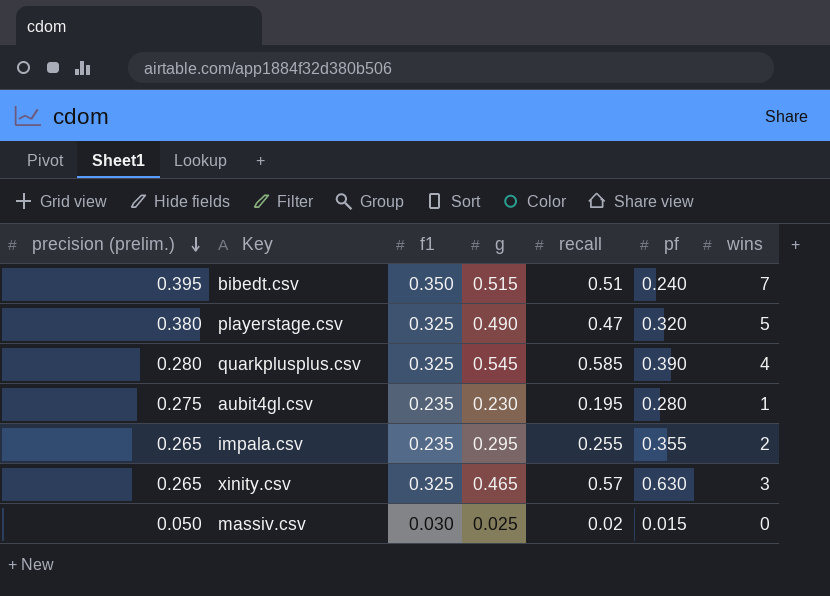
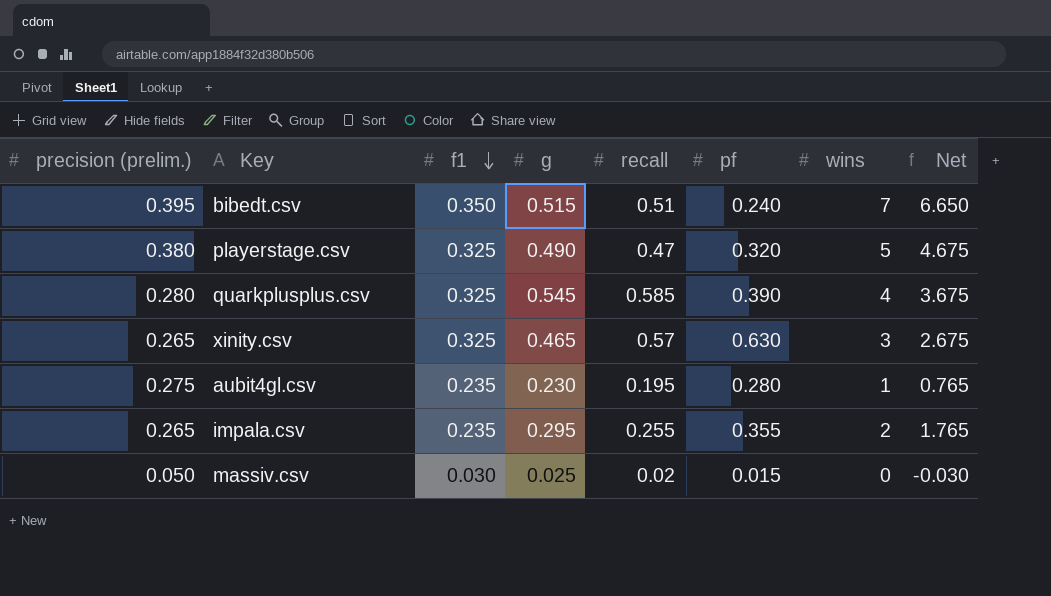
row order: precision (prelim.) descending -> f1 descending
column Net | formula: none -> [wins] - [f1]

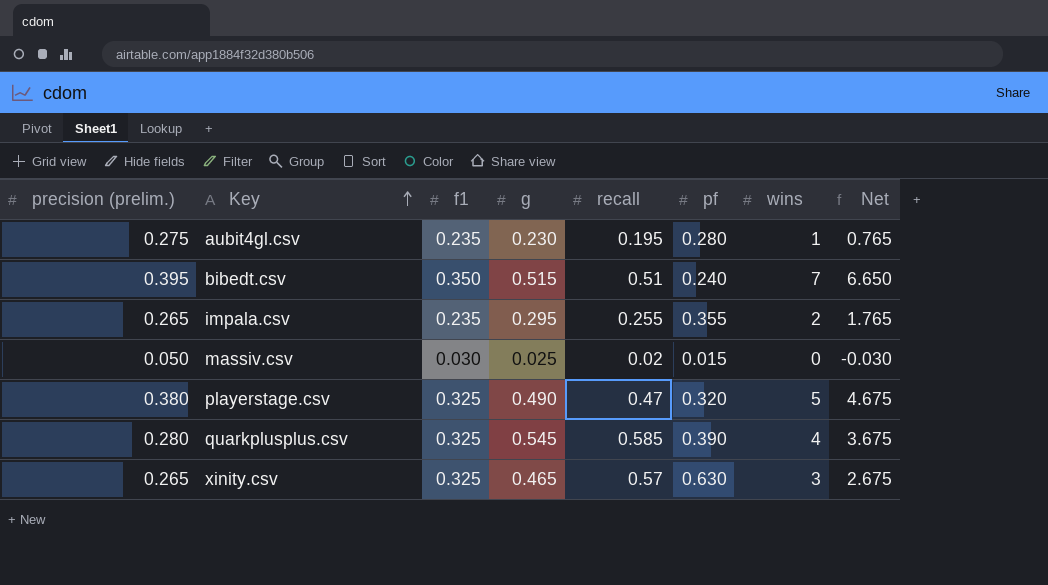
row order: f1 descending -> Key ascending

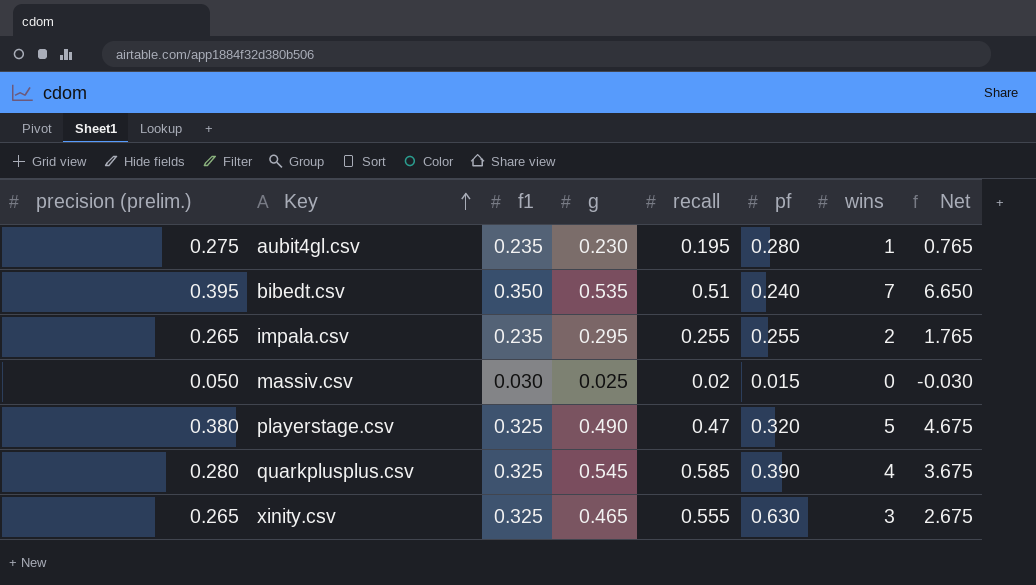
bibedt.csv | g: 0.515 -> 0.535
impala.csv | pf: 0.355 -> 0.255
xinity.csv | recall: 0.57 -> 0.555

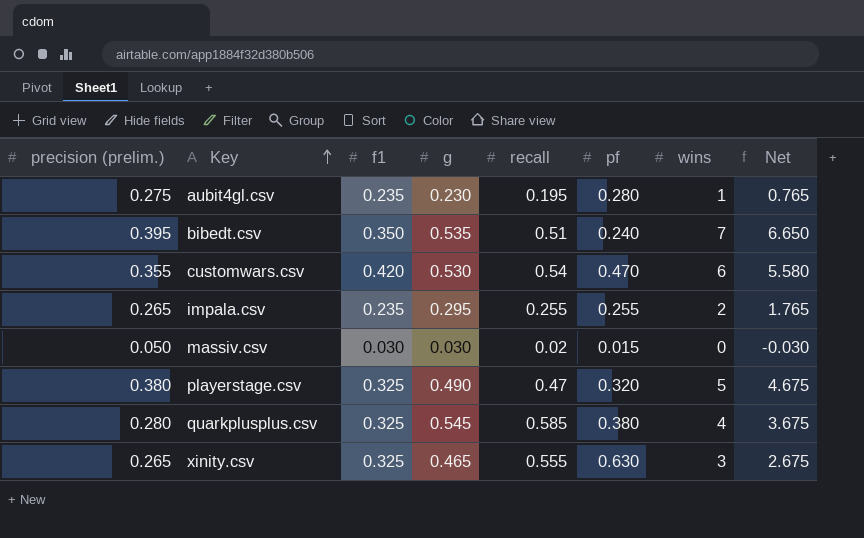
row customwars.csv: none -> 0.355 | 0.420 | 0.530 | 0.54 | 0.470 | 6 | 5.580
massiv.csv | g: 0.025 -> 0.030
quarkplusplus.csv | pf: 0.390 -> 0.380

